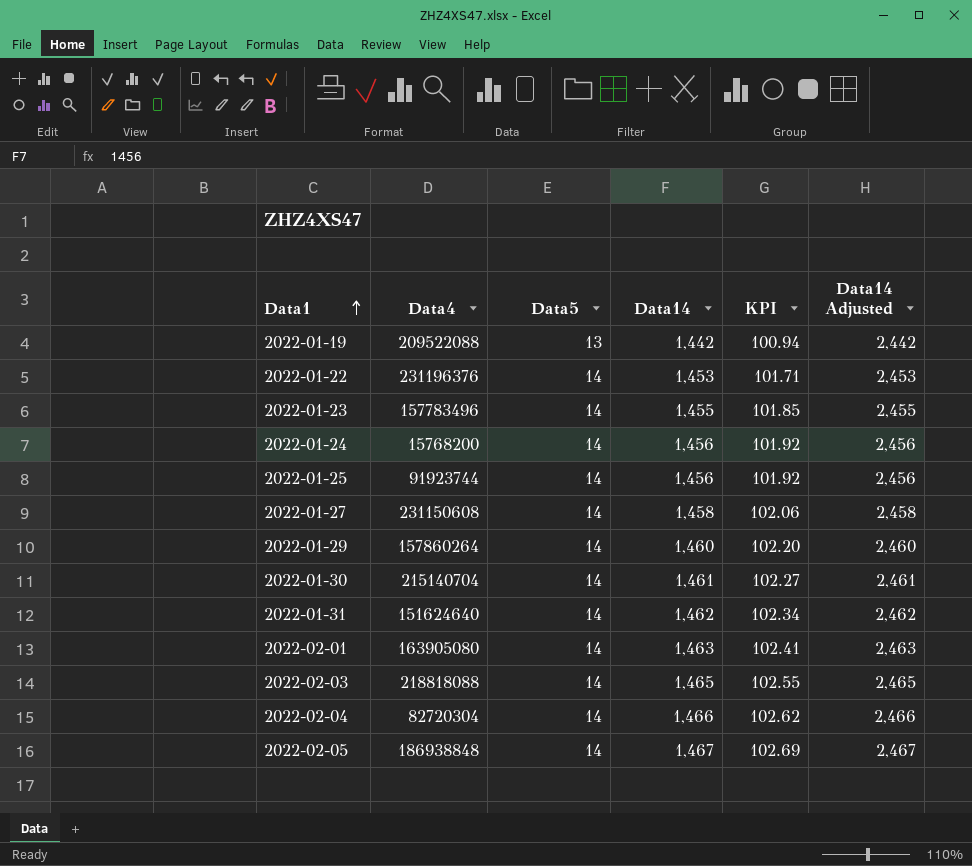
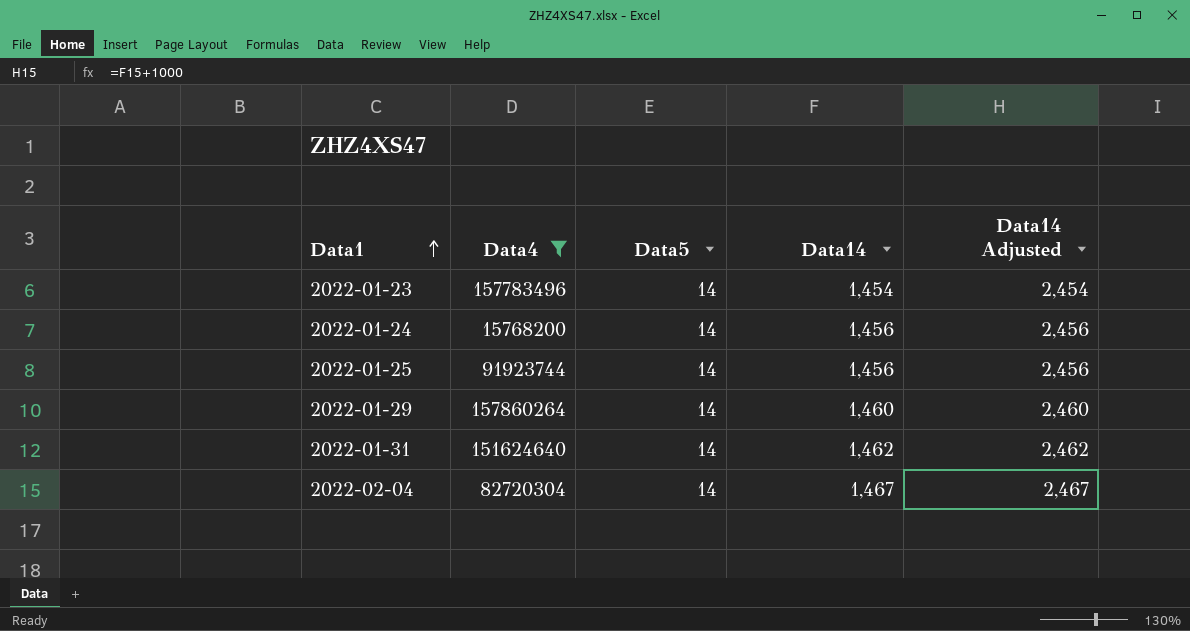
filter: none -> Data4 <= 157860264
column KPI | formula: [Data14] * 0.07 -> none
2022-01-23 | Data14: 1,455 -> 1,454
2022-01-23 | Data14 Adjusted: 2,455 -> 2,454
2022-02-04 | Data14: 1,466 -> 1,467
2022-02-04 | Data14 Adjusted: 2,466 -> 2,467

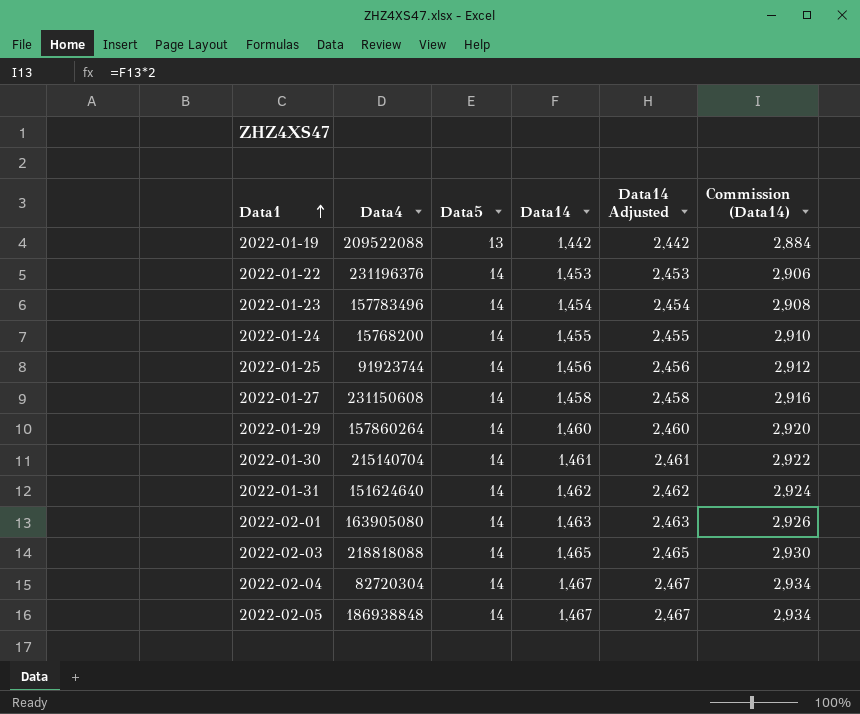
filter: Data4 <= 157860264 -> none
column Commission (Data14) | formula: none -> [Data14] * 2
2022-01-24 | Data14: 1,456 -> 1,455
2022-01-24 | Data14 Adjusted: 2,456 -> 2,455

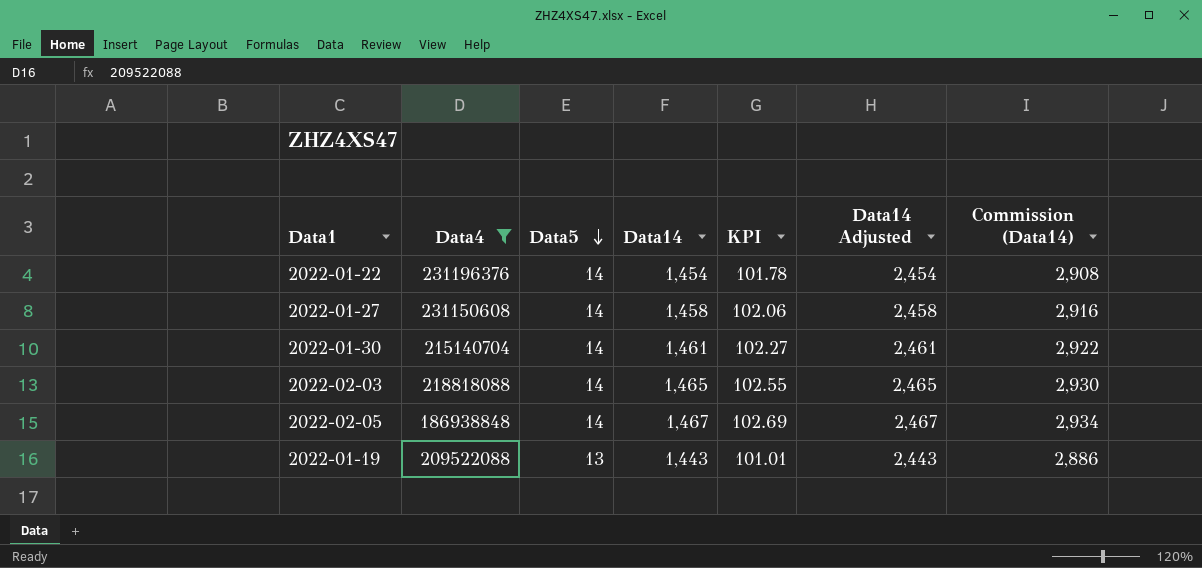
filter: none -> Data4 >= 186938848
row order: Data1 ascending -> Data5 descending
column KPI | formula: none -> [Data14] * 0.07
2022-01-22 | Data14: 1,453 -> 1,454
2022-01-22 | Data14 Adjusted: 2,453 -> 2,454
2022-01-22 | Commission (Data14): 2,906 -> 2,908
2022-01-19 | Data14: 1,442 -> 1,443
2022-01-19 | Data14 Adjusted: 2,442 -> 2,443
2022-01-19 | Commission (Data14): 2,884 -> 2,886

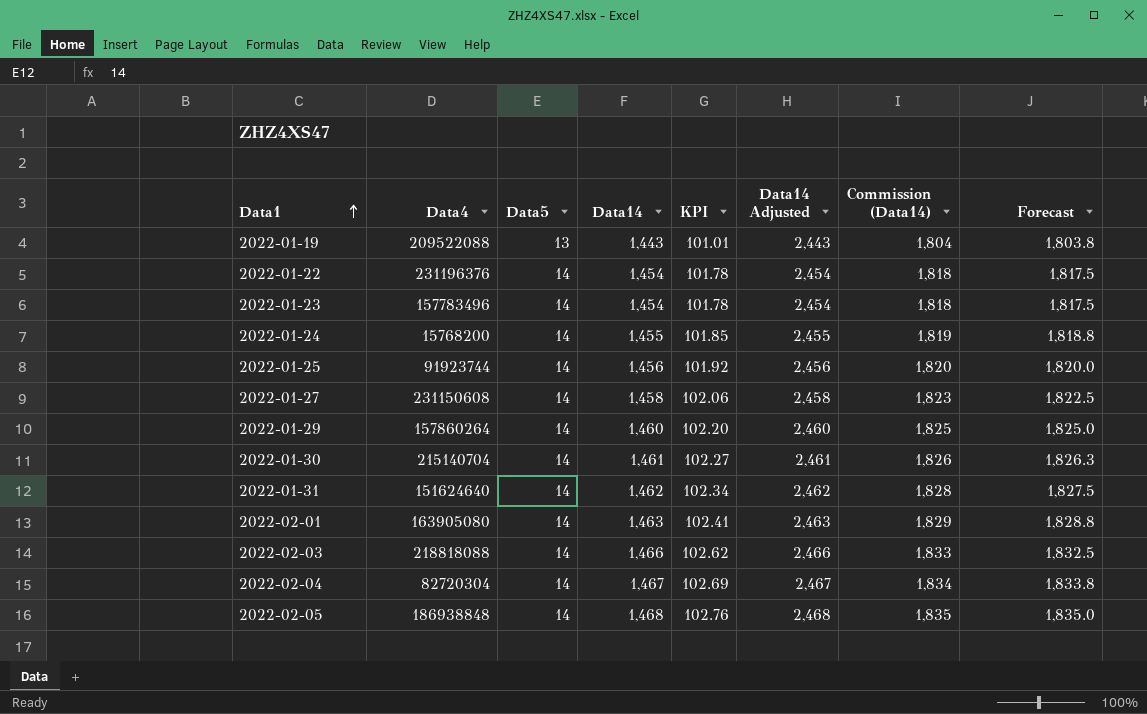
filter: Data4 >= 186938848 -> none
row order: Data5 descending -> Data1 ascending
column Commission (Data14) | formula: [Data14] * 2 -> [Data14] * 1.25
column Forecast | formula: none -> [Data14] * 1.25
2022-02-03 | Data14: 1,465 -> 1,466
2022-02-03 | KPI: 102.55 -> 102.62
2022-02-03 | Data14 Adjusted: 2,465 -> 2,466
2022-02-05 | Data14: 1,467 -> 1,468
2022-02-05 | KPI: 102.69 -> 102.76
2022-02-05 | Data14 Adjusted: 2,467 -> 2,468

